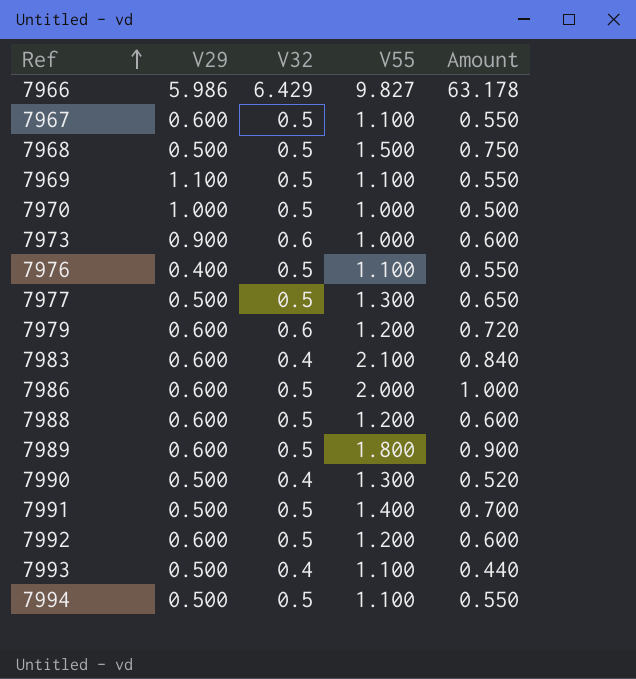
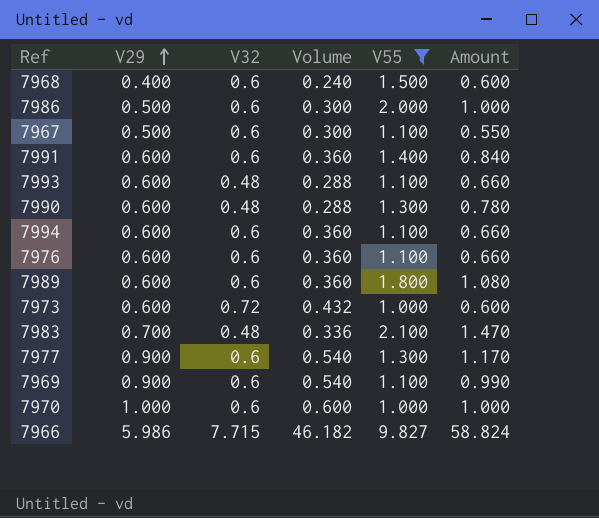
filter: none -> V55 != 1.200
row order: Ref ascending -> V29 ascending
column Volume | formula: none -> [V29] * [V32]
column Amount | formula: [V32] * [V55] -> [V29] * [V55]
7968 | V29: 0.500 -> 0.400
7968 | V32: 0.5 -> 0.6
7986 | V29: 0.600 -> 0.500
7986 | V32: 0.5 -> 0.6
7967 | V29: 0.600 -> 0.500
7967 | V32: 0.5 -> 0.6
7991 | V29: 0.500 -> 0.600
7991 | V32: 0.5 -> 0.6
7993 | V29: 0.500 -> 0.600
7993 | V32: 0.4 -> 0.48
7990 | V29: 0.500 -> 0.600
7990 | V32: 0.4 -> 0.48
7994 | V29: 0.500 -> 0.600
7994 | V32: 0.5 -> 0.6
7976 | V29: 0.400 -> 0.600
7976 | V32: 0.5 -> 0.6
7989 | V32: 0.5 -> 0.6
7973 | V29: 0.900 -> 0.600
7973 | V32: 0.6 -> 0.72
7983 | V29: 0.600 -> 0.700
7983 | V32: 0.4 -> 0.48
7977 | V29: 0.500 -> 0.900
7977 | V32: 0.5 -> 0.6
7969 | V29: 1.100 -> 0.900
7969 | V32: 0.5 -> 0.6
7970 | V32: 0.5 -> 0.6
7966 | V32: 6.429 -> 7.715

